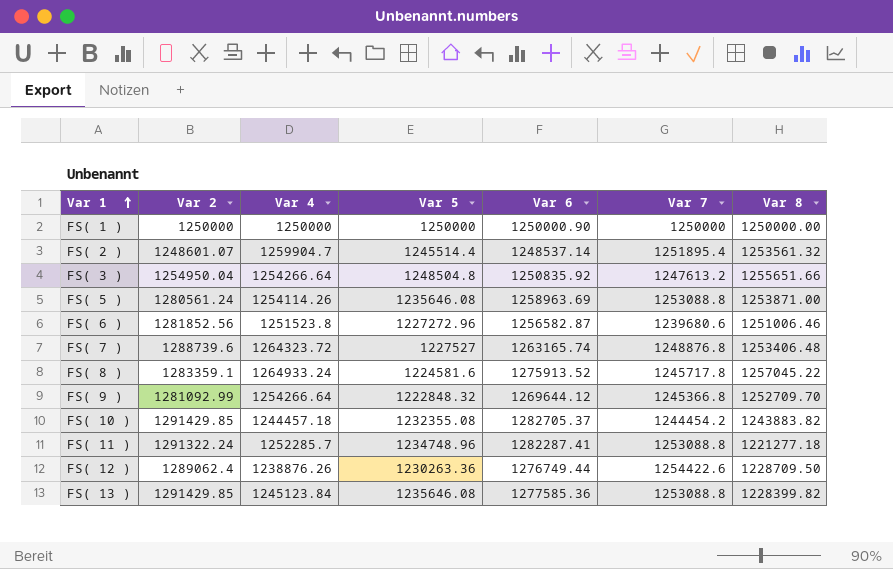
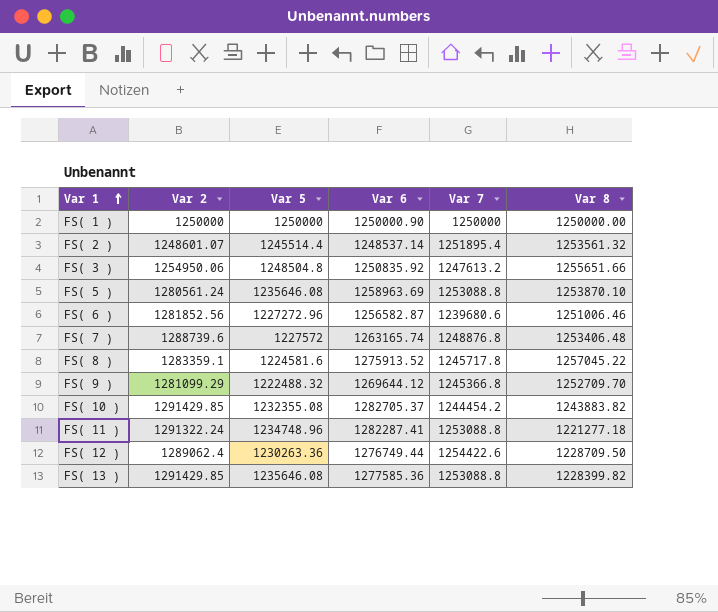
column Var 4 | position: 3 -> none
FS( 3 ) | Var 2: 1254950.04 -> 1254950.06
FS( 5 ) | Var 8: 1253871.00 -> 1253870.10
FS( 7 ) | Var 5: 1227527 -> 1227572
FS( 9 ) | Var 2: 1281092.99 -> 1281099.29
FS( 9 ) | Var 5: 1222848.32 -> 1222488.32

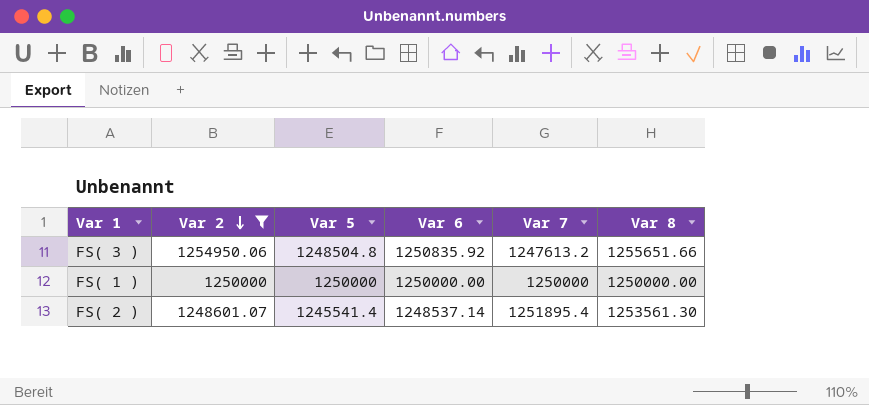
filter: none -> Var 2 <= 1254950.06
row order: Var 1 ascending -> Var 2 descending
FS( 1 ) | Var 6: 1250000.90 -> 1250000.00
FS( 2 ) | Var 5: 1245514.4 -> 1245541.4
FS( 2 ) | Var 8: 1253561.32 -> 1253561.30

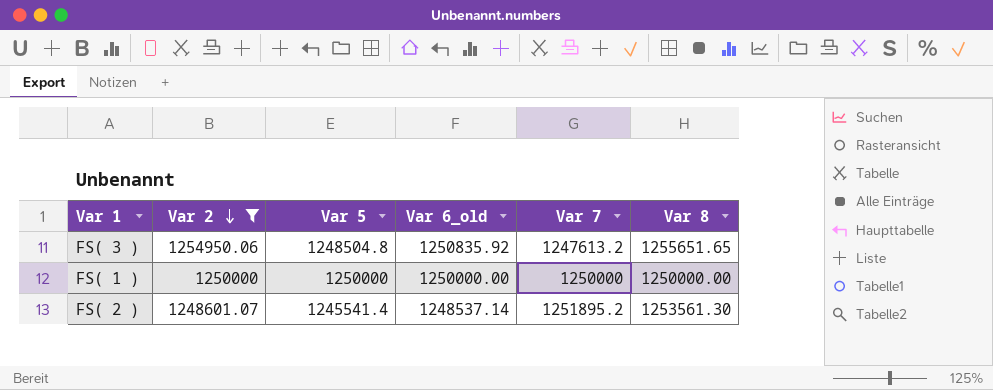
column name: Var 6 -> Var 6_old
FS( 3 ) | Var 8: 1255651.66 -> 1255651.65
FS( 2 ) | Var 7: 1251895.4 -> 1251895.2

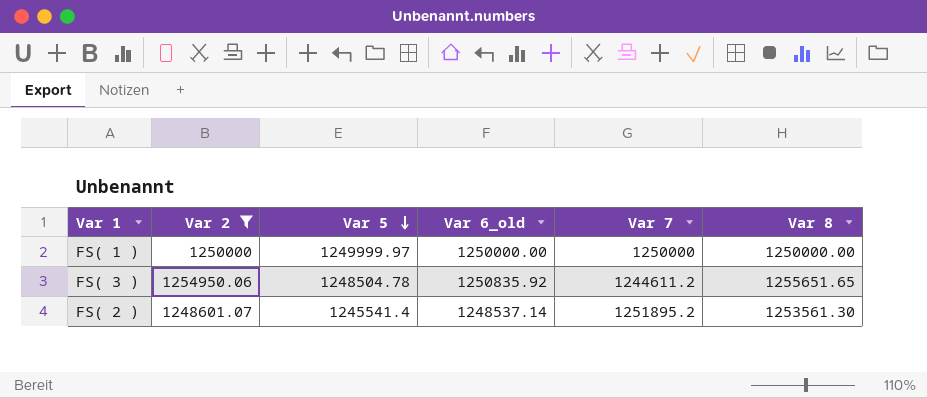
row order: Var 2 descending -> Var 5 descending
FS( 1 ) | Var 5: 1250000 -> 1249999.97
FS( 3 ) | Var 5: 1248504.8 -> 1248504.78
FS( 3 ) | Var 7: 1247613.2 -> 1244611.2

